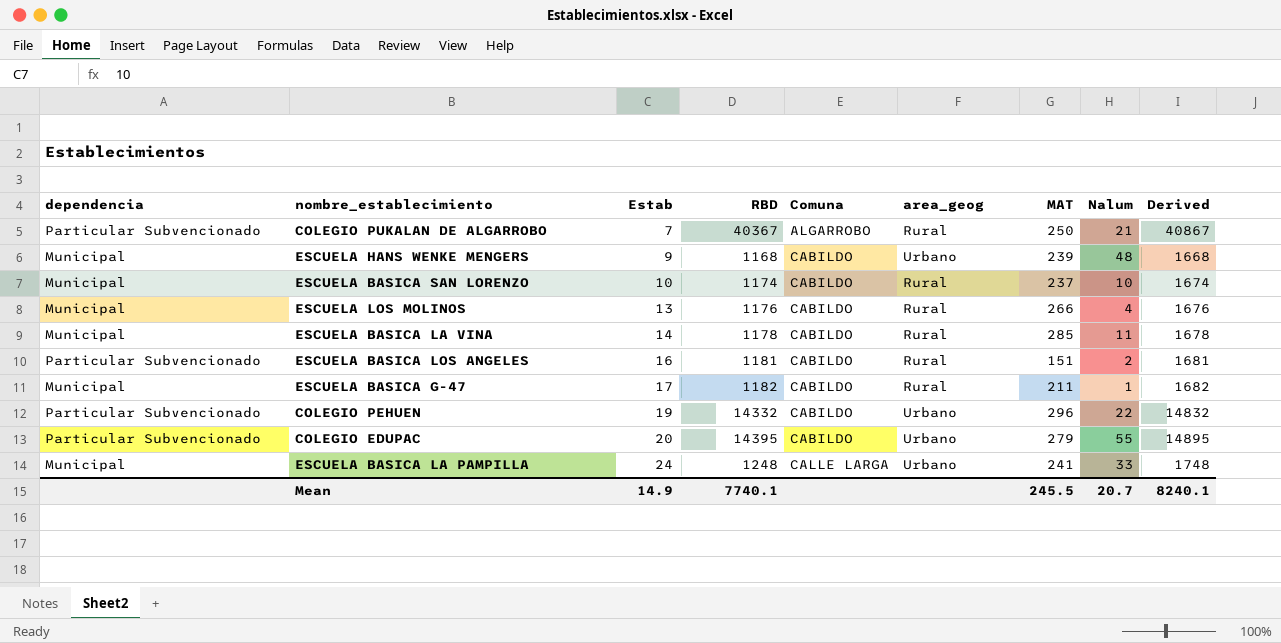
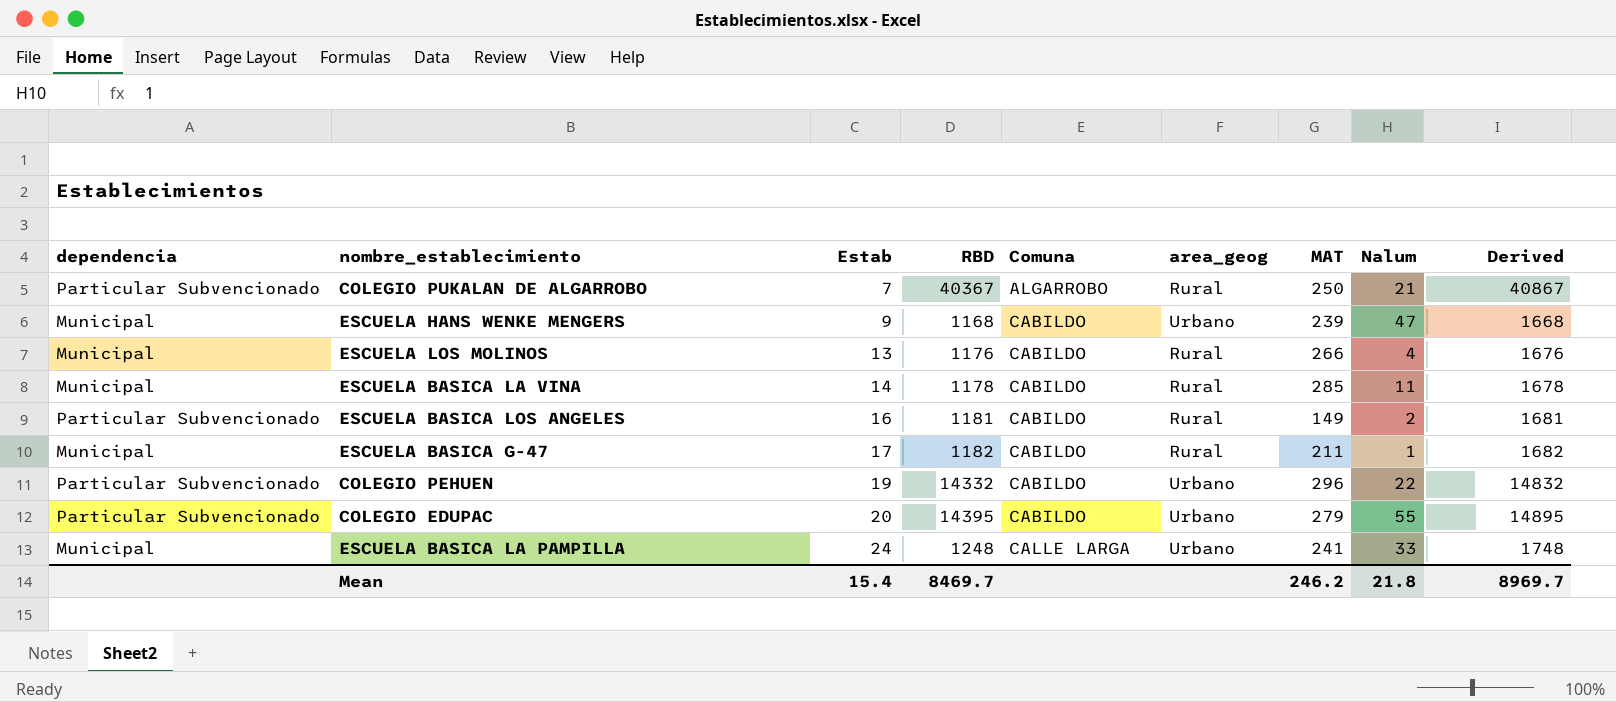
row ESCUELA BASICA SAN LORENZO: Municipal | 10 | 1174 | CABILDO | Rural | 237 | 10 | 1674 -> none
ESCUELA HANS WENKE MENGERS | Nalum: 48 -> 47
ESCUELA BASICA LOS ANGELES | MAT: 151 -> 149
Mean | Estab: 14.9 -> 15.4
Mean | RBD: 7740.1 -> 8469.7
Mean | MAT: 245.5 -> 246.2
Mean | Nalum: 20.7 -> 21.8
Mean | Derived: 8240.1 -> 8969.7

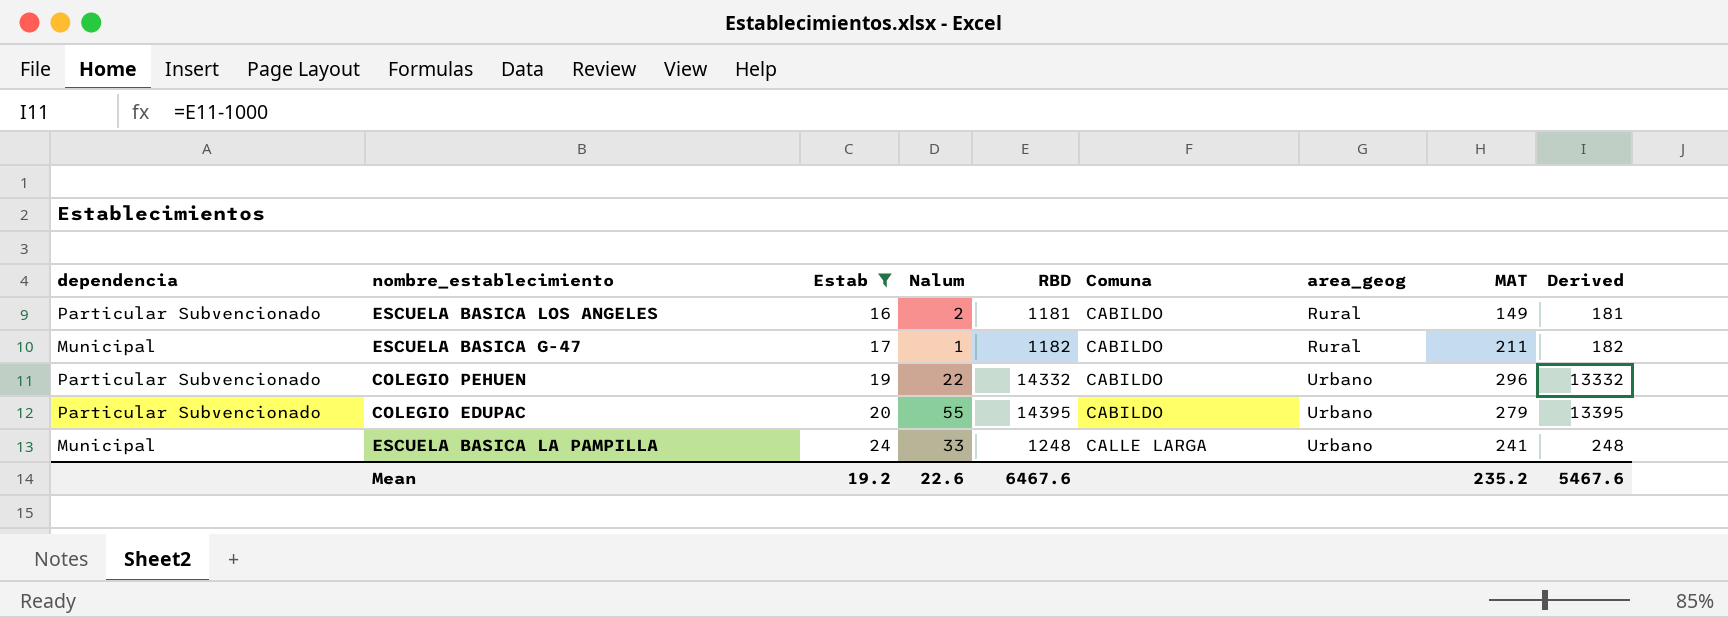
filter: none -> Estab >= 16
column Nalum | position: 8 -> 4
column Derived | formula: [RBD] + 500 -> [RBD] - 1000
Mean | Estab: 15.4 -> 19.2
Mean | Nalum: 21.8 -> 22.6
Mean | RBD: 8469.7 -> 6467.6
Mean | MAT: 246.2 -> 235.2
Mean | Derived: 8969.7 -> 5467.6

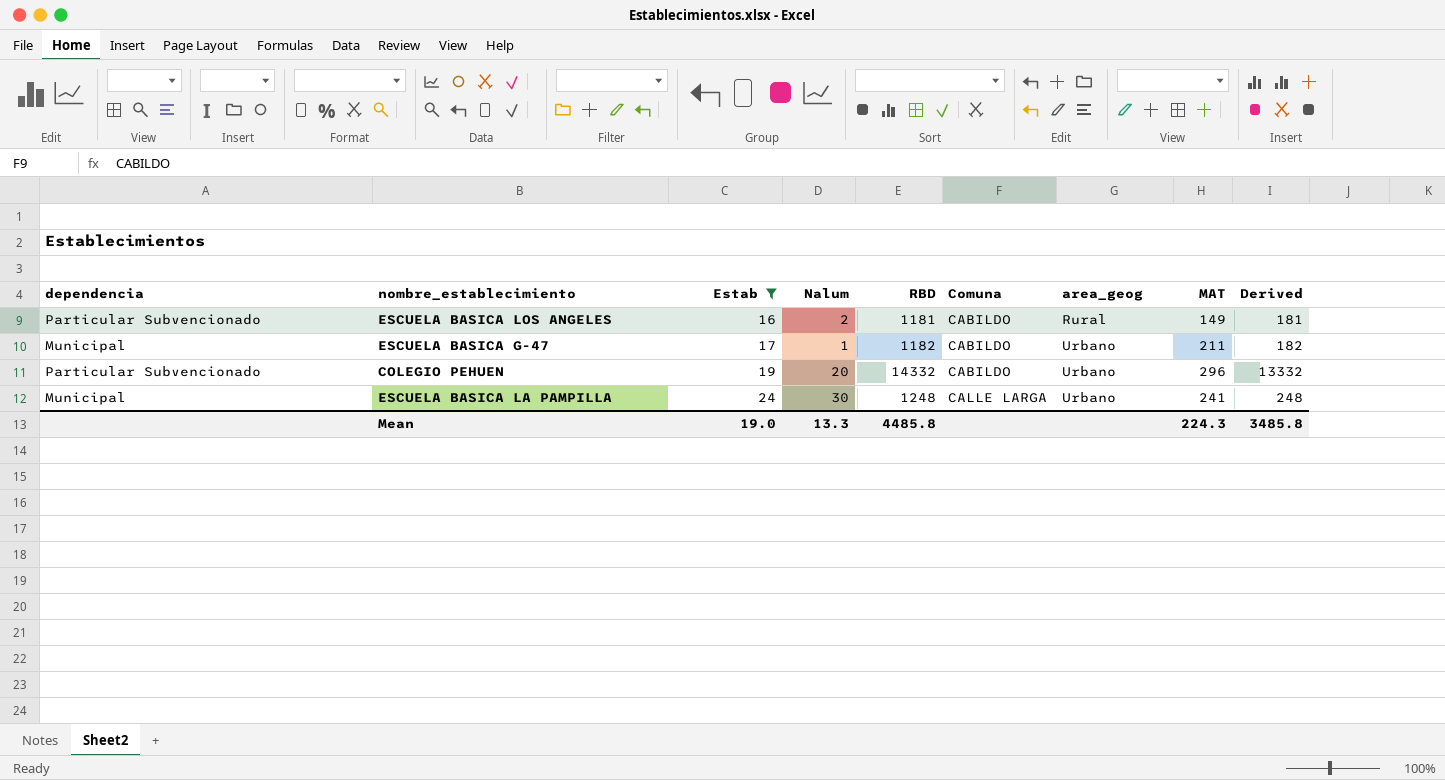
row COLEGIO EDUPAC: Particular Subvencionado | 20 | 55 | 14395 | CABILDO | Urbano | 279 | 13395 -> none
ESCUELA BASICA G-47 | area_geog: Rural -> Urbano
COLEGIO PEHUEN | Nalum: 22 -> 20
ESCUELA BASICA LA PAMPILLA | Nalum: 33 -> 30
Mean | Estab: 19.2 -> 19.0
Mean | Nalum: 22.6 -> 13.3
Mean | RBD: 6467.6 -> 4485.8
Mean | MAT: 235.2 -> 224.3
Mean | Derived: 5467.6 -> 3485.8

